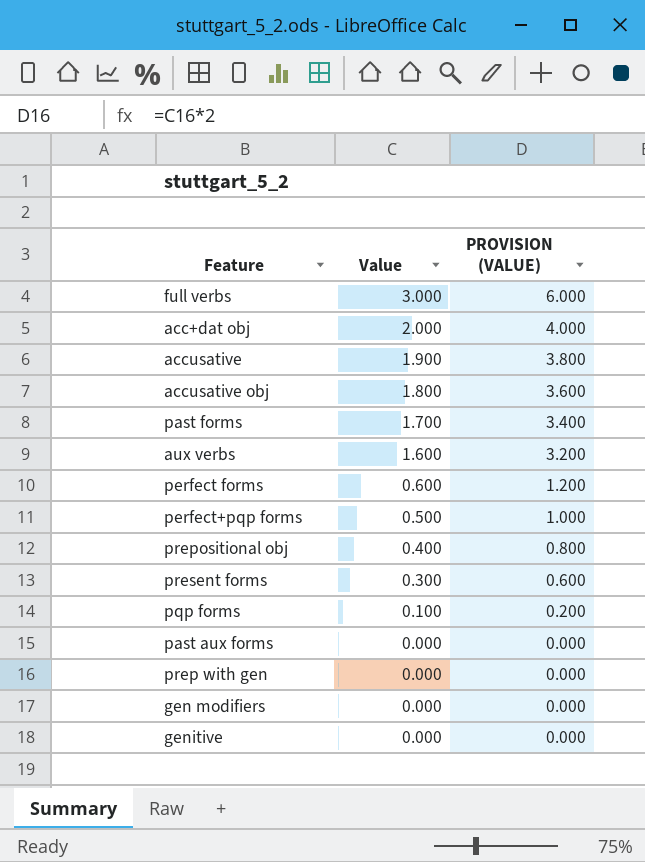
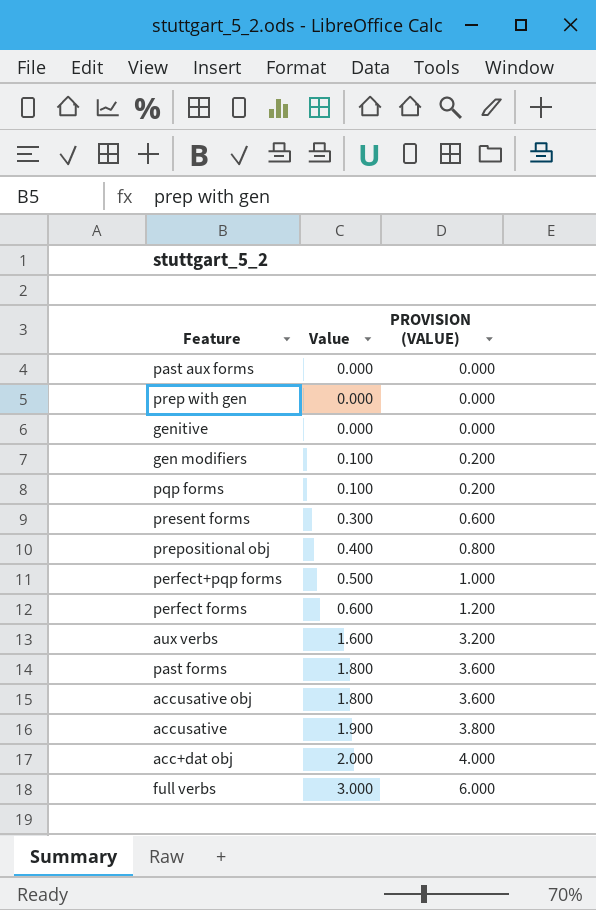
row order: Value descending -> Value ascending
gen modifiers | Value: 0.000 -> 0.100
gen modifiers | PROVISION (VALUE): 0.000 -> 0.200
past forms | Value: 1.700 -> 1.800
past forms | PROVISION (VALUE): 3.400 -> 3.600

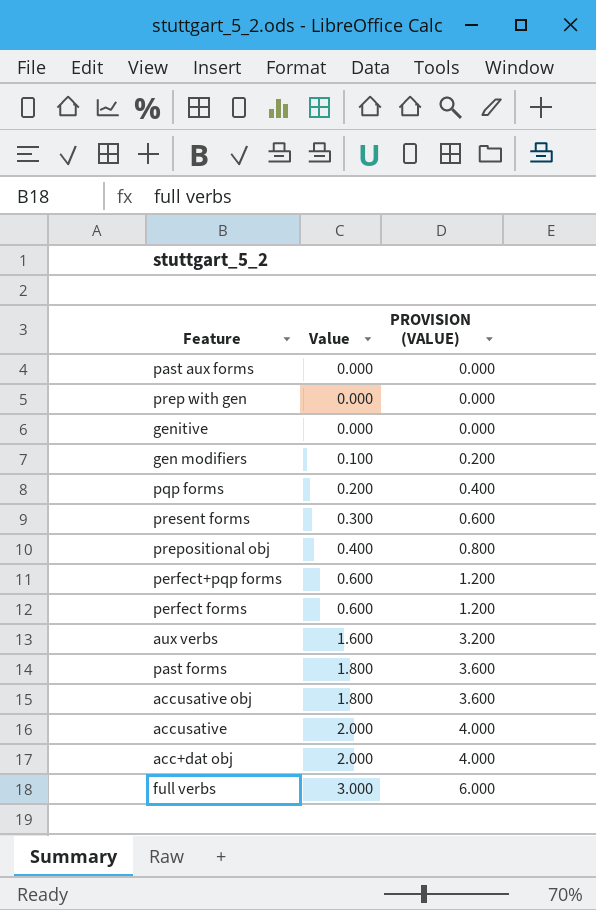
pqp forms | Value: 0.100 -> 0.200
pqp forms | PROVISION (VALUE): 0.200 -> 0.400
perfect+pqp forms | Value: 0.500 -> 0.600
perfect+pqp forms | PROVISION (VALUE): 1.000 -> 1.200
accusative | Value: 1.900 -> 2.000
accusative | PROVISION (VALUE): 3.800 -> 4.000

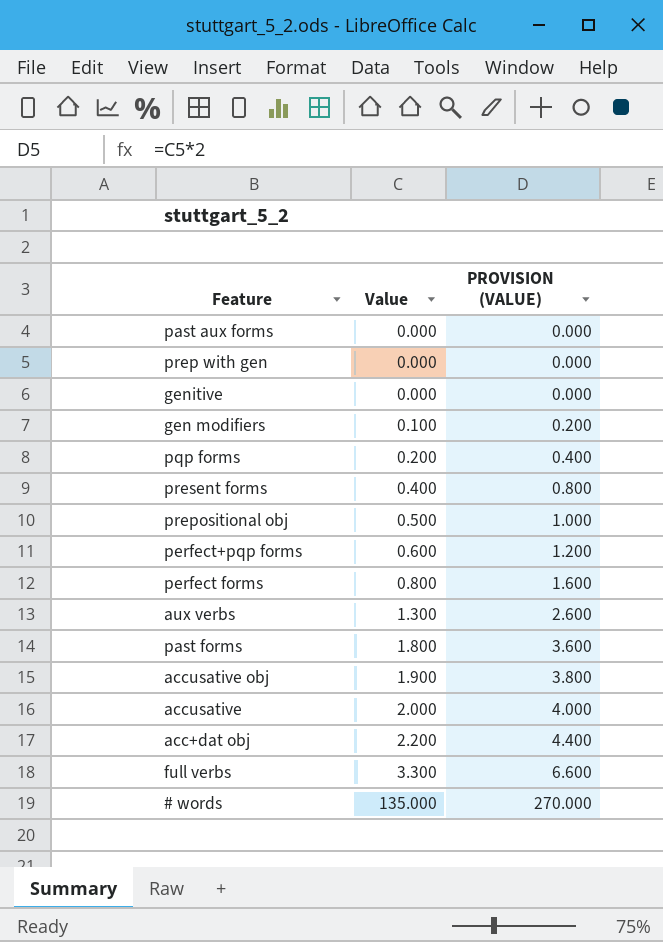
present forms | Value: 0.300 -> 0.400
present forms | PROVISION (VALUE): 0.600 -> 0.800
prepositional obj | Value: 0.400 -> 0.500
prepositional obj | PROVISION (VALUE): 0.800 -> 1.000
perfect forms | Value: 0.600 -> 0.800
perfect forms | PROVISION (VALUE): 1.200 -> 1.600
aux verbs | Value: 1.600 -> 1.300
aux verbs | PROVISION (VALUE): 3.200 -> 2.600
accusative obj | Value: 1.800 -> 1.900
accusative obj | PROVISION (VALUE): 3.600 -> 3.800
acc+dat obj | Value: 2.000 -> 2.200
acc+dat obj | PROVISION (VALUE): 4.000 -> 4.400
full verbs | Value: 3.000 -> 3.300
full verbs | PROVISION (VALUE): 6.000 -> 6.600
row # words: none -> 135.000 | 270.000

